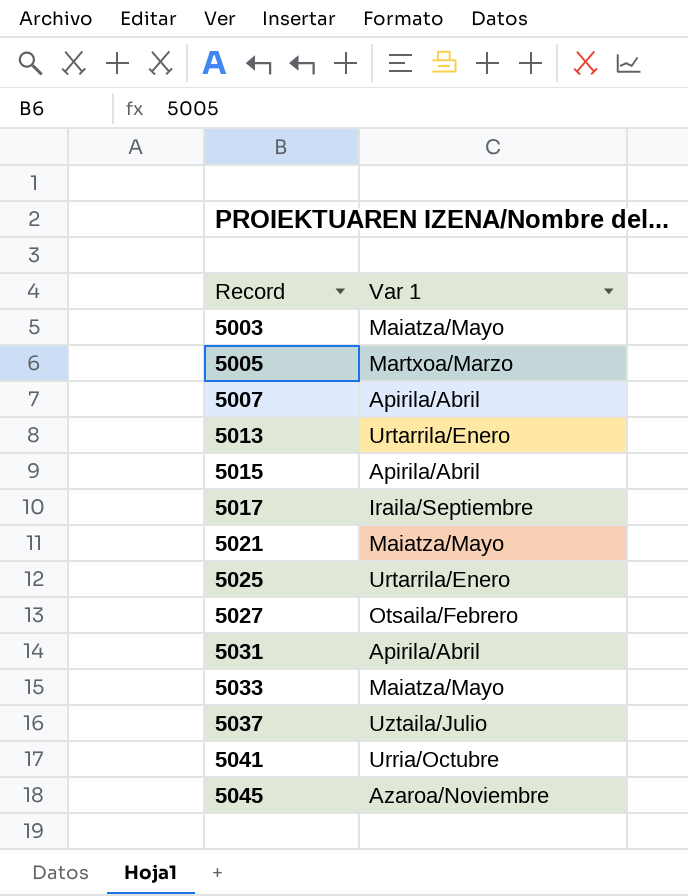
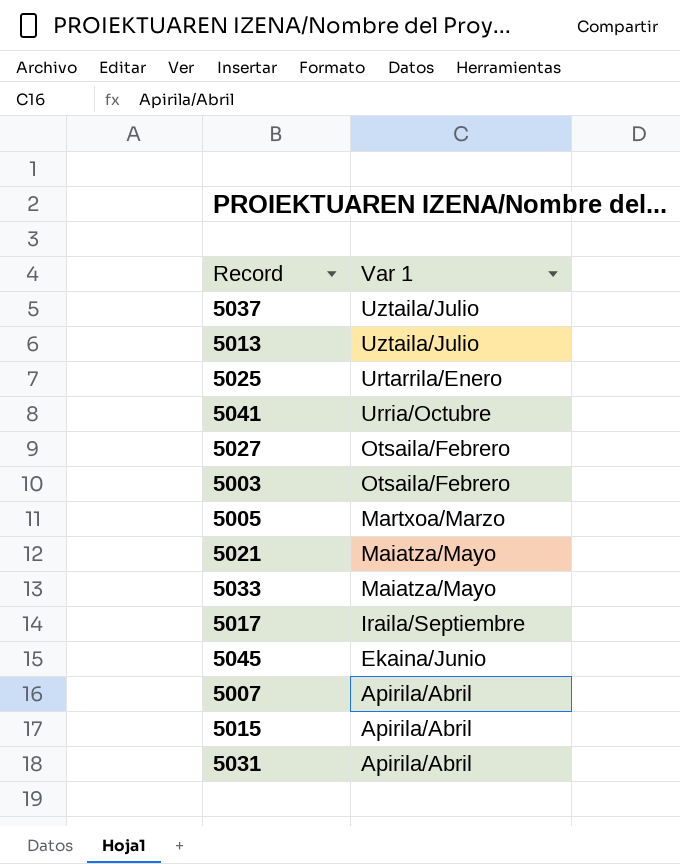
row order: Record ascending -> Var 1 descending
5013 | Var 1: Urtarrila/Enero -> Uztaila/Julio
5003 | Var 1: Maiatza/Mayo -> Otsaila/Febrero
5045 | Var 1: Azaroa/Noviembre -> Ekaina/Junio

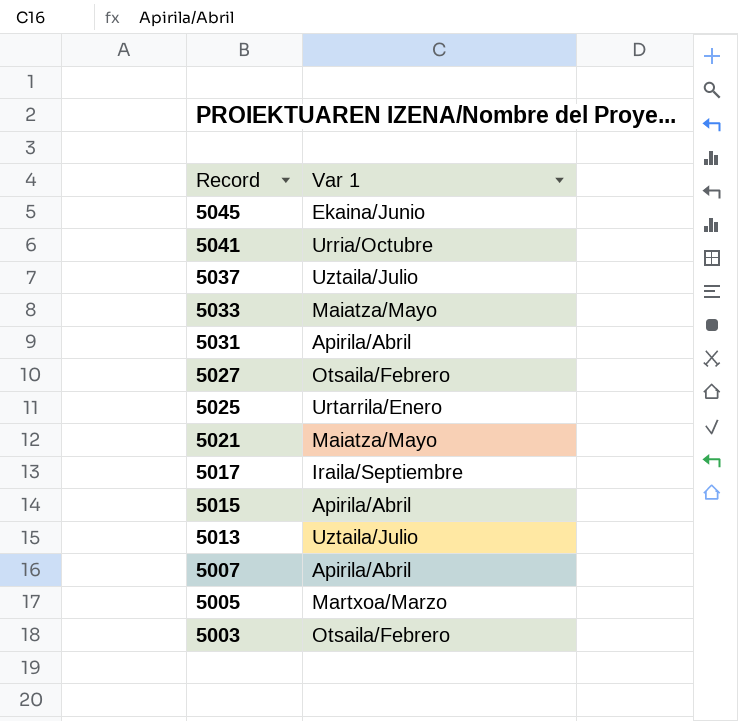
row order: Var 1 descending -> Record descending

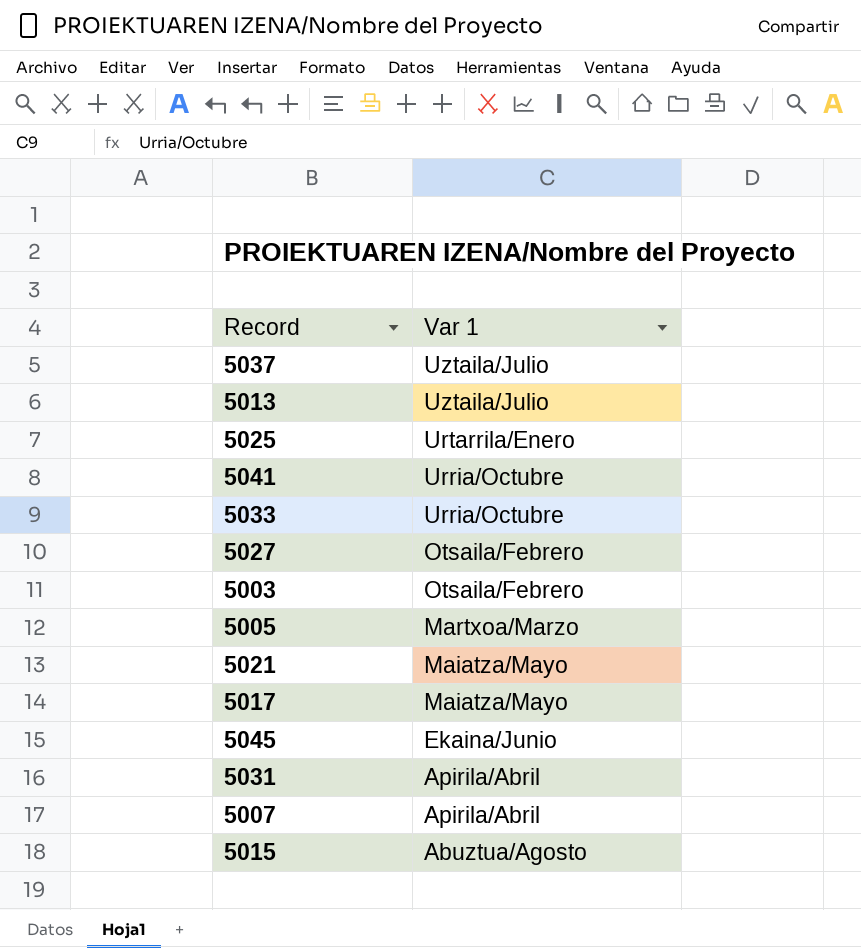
row order: Record descending -> Var 1 descending
5033 | Var 1: Maiatza/Mayo -> Urria/Octubre
5017 | Var 1: Iraila/Septiembre -> Maiatza/Mayo
5015 | Var 1: Apirila/Abril -> Abuztua/Agosto

